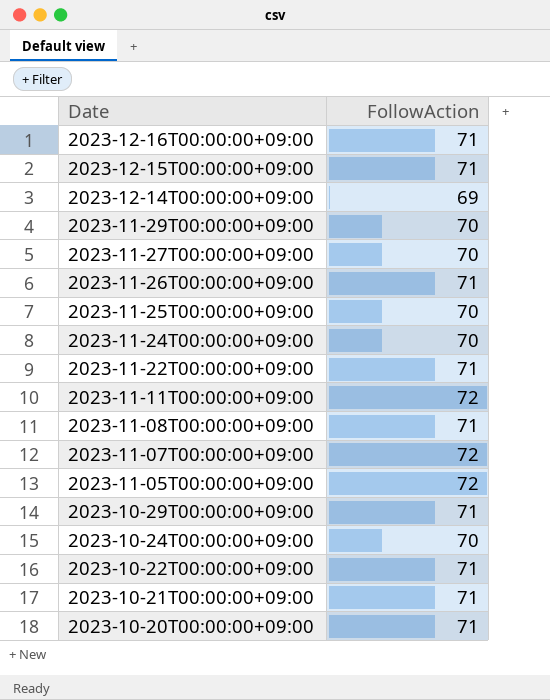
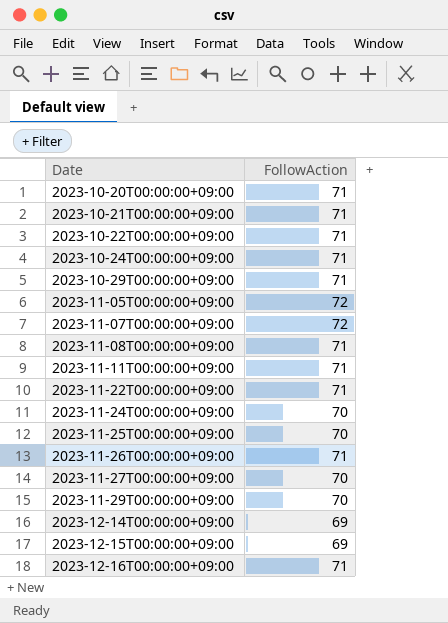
row order: Date descending -> Date ascending
2023-10-24T00:00:00+09:00 | FollowAction: 70 -> 71
2023-11-11T00:00:00+09:00 | FollowAction: 72 -> 71
2023-12-15T00:00:00+09:00 | FollowAction: 71 -> 69

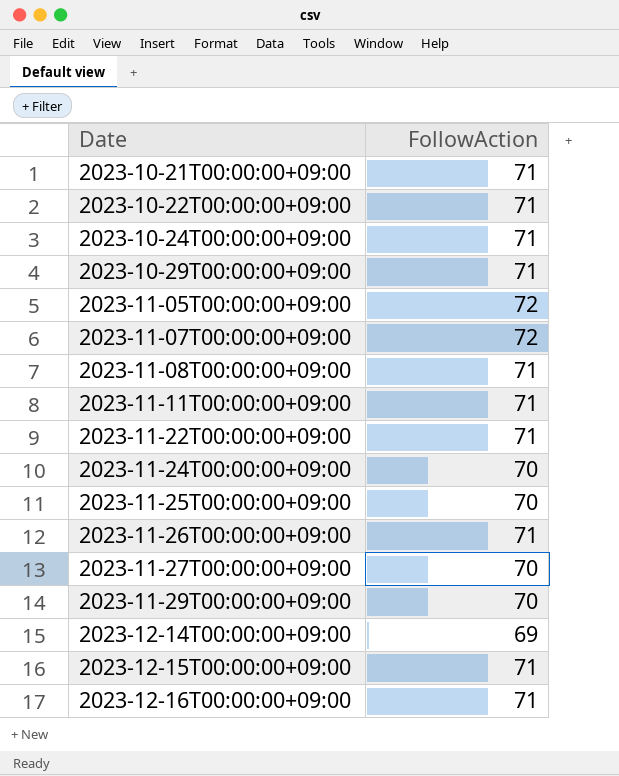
row 2023-10-20T00:00:00+09:00: 71 -> none
2023-12-15T00:00:00+09:00 | FollowAction: 69 -> 71

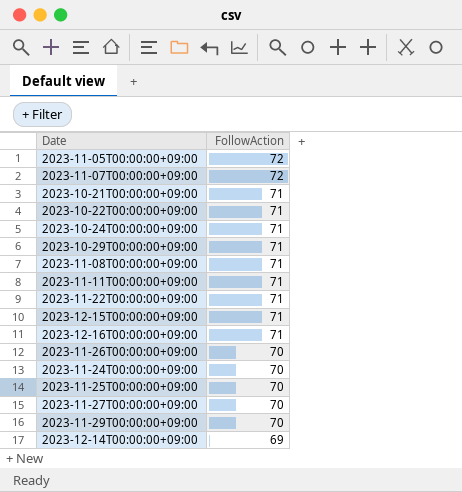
row order: Date ascending -> FollowAction descending
2023-11-26T00:00:00+09:00 | FollowAction: 71 -> 70

